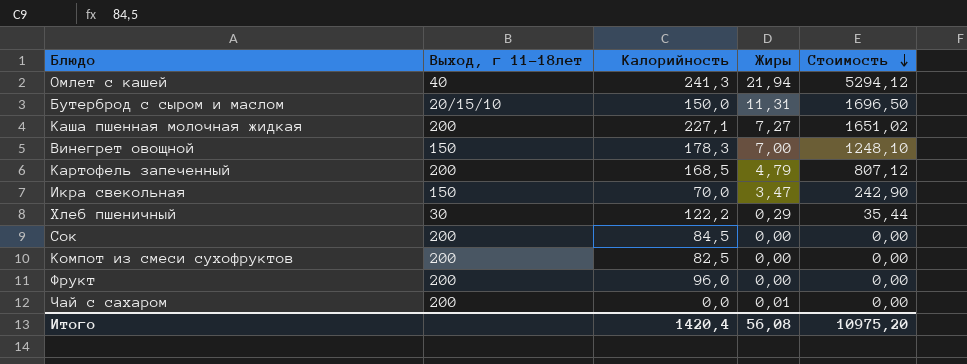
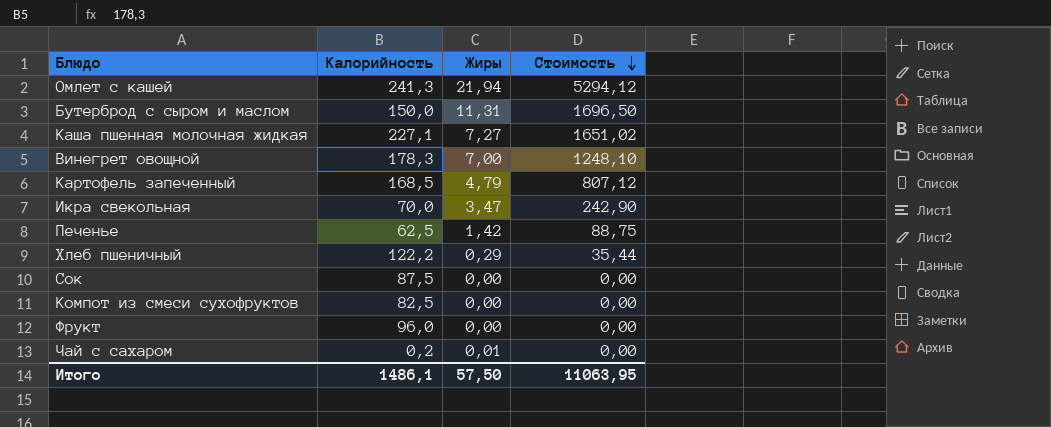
column Выход, г 11-18лет | position: 2 -> none
row Печенье: none -> 62,5 | 1,42 | 88,75
Сок | Калорийность: 84,5 -> 87,5
Чай с сахаром | Калорийность: 0,0 -> 0,2
Итого | Калорийность: 1420,4 -> 1486,1
Итого | Жиры: 56,08 -> 57,50
Итого | Стоимость: 10975,20 -> 11063,95

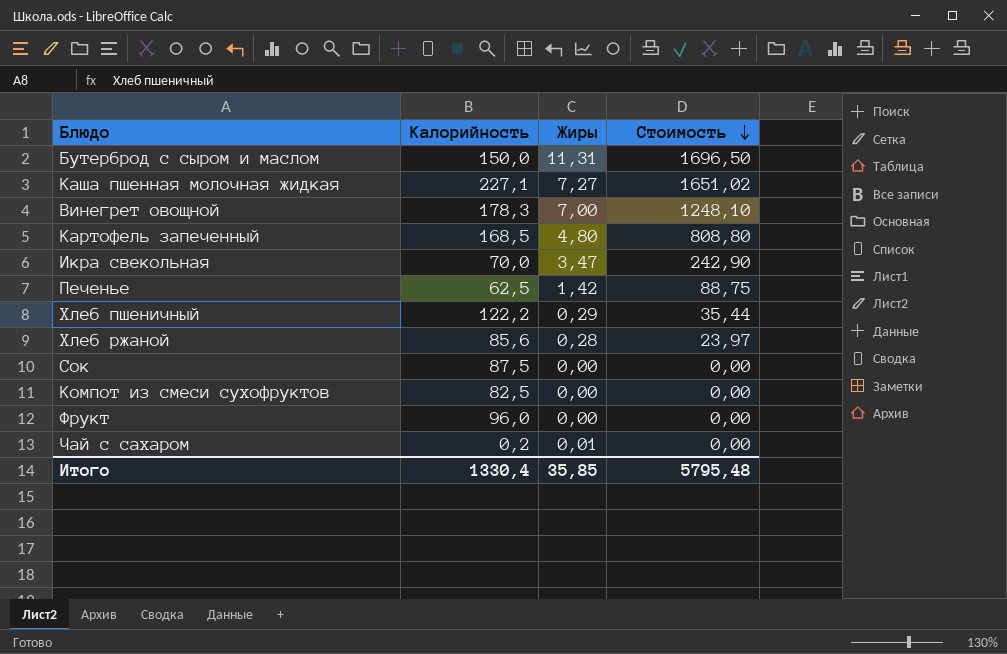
row Омлет с кашей: 241,3 | 21,94 | 5294,12 -> none
Картофель запеченный | Жиры: 4,79 -> 4,80
Картофель запеченный | Стоимость: 807,12 -> 808,80
row Хлеб ржаной: none -> 85,6 | 0,28 | 23,97
Итого | Калорийность: 1486,1 -> 1330,4
Итого | Жиры: 57,50 -> 35,85
Итого | Стоимость: 11063,95 -> 5795,48

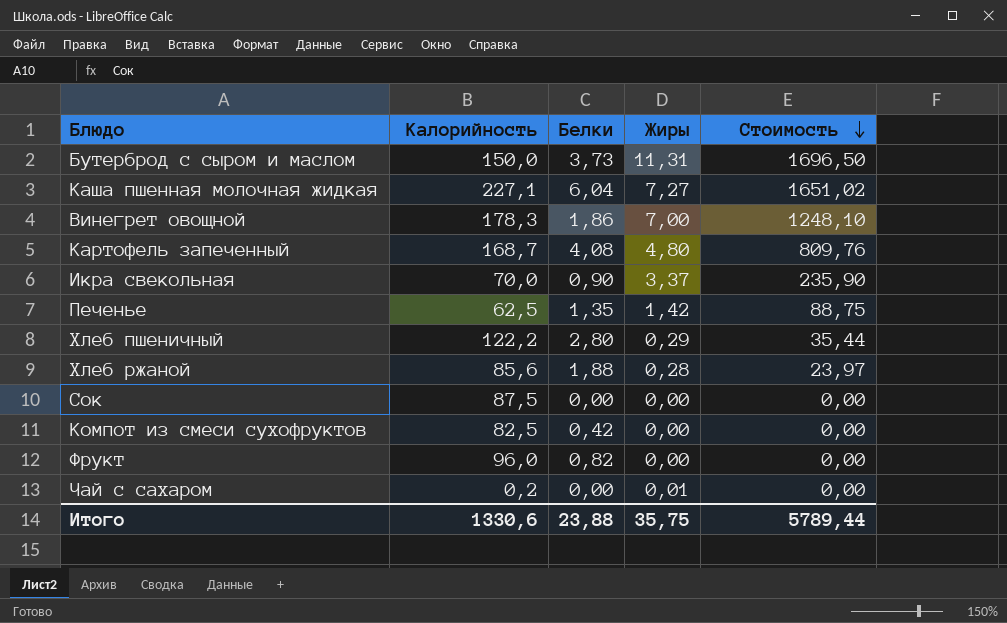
column Белки | position: none -> 3
Картофель запеченный | Калорийность: 168,5 -> 168,7
Картофель запеченный | Стоимость: 808,80 -> 809,76
Икра свекольная | Жиры: 3,47 -> 3,37
Икра свекольная | Стоимость: 242,90 -> 235,90
Итого | Калорийность: 1330,4 -> 1330,6
Итого | Жиры: 35,85 -> 35,75
Итого | Стоимость: 5795,48 -> 5789,44

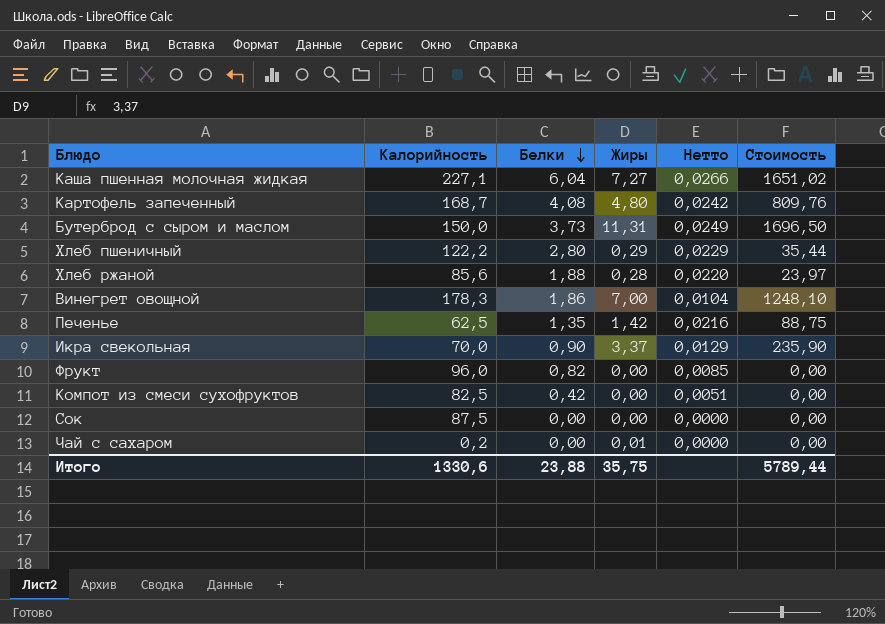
row order: Стоимость descending -> Белки descending
column Нетто | formula: none -> [Белки] / [Калорийность]

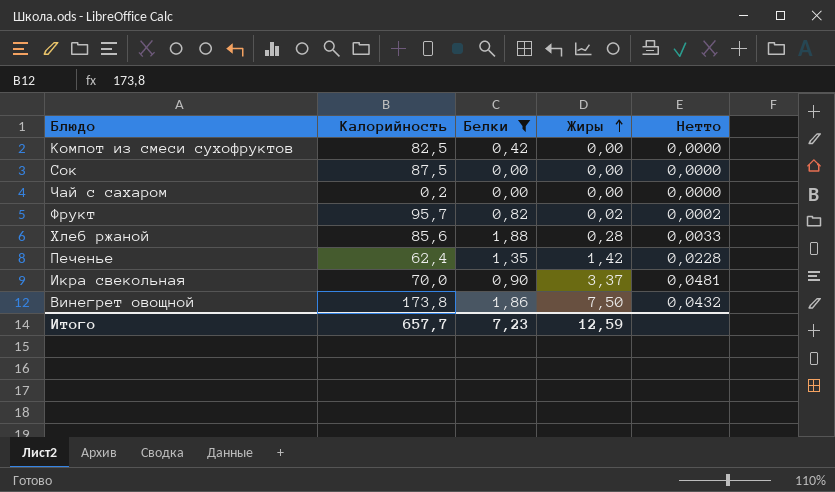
filter: none -> Белки <= 1,88
row order: Белки descending -> Жиры ascending
column Стоимость | formula: [Калорийность] * [Жиры] -> none
column Нетто | formula: [Белки] / [Калорийность] -> [Жиры] / [Калорийность]
Чай с сахаром | Жиры: 0,01 -> 0,00
Фрукт | Калорийность: 96,0 -> 95,7
Фрукт | Жиры: 0,00 -> 0,02
Печенье | Калорийность: 62,5 -> 62,4
Винегрет овощной | Калорийность: 178,3 -> 173,8
Винегрет овощной | Жиры: 7,00 -> 7,50
Итого | Калорийность: 1330,6 -> 657,7
Итого | Белки: 23,88 -> 7,23
Итого | Жиры: 35,75 -> 12,59

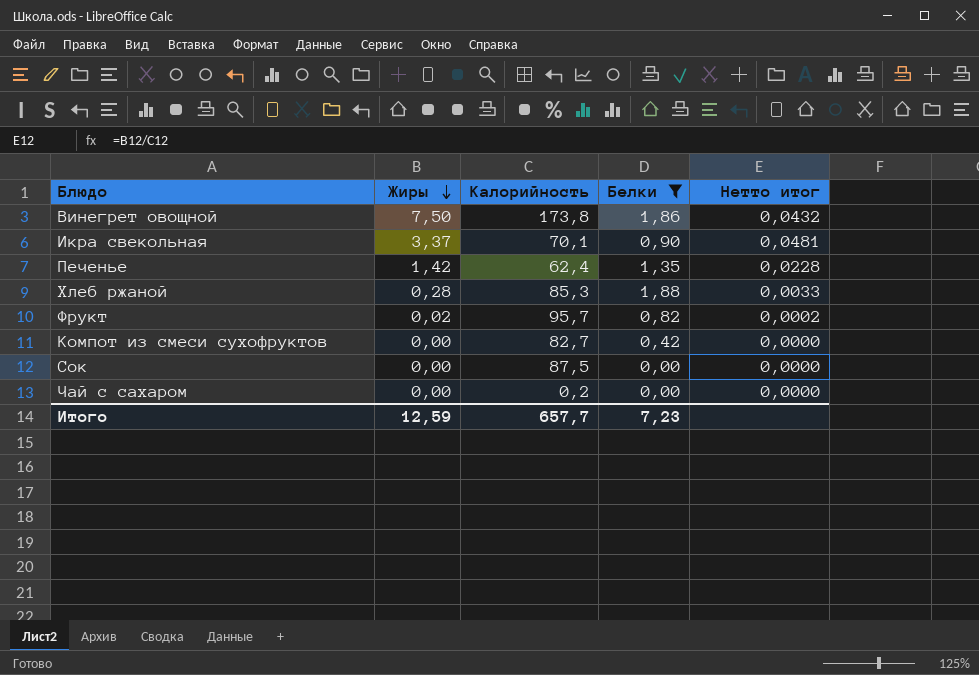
row order: Жиры ascending -> Жиры descending
column Жиры | position: 4 -> 2
column name: Нетто -> Нетто итог
Икра свекольная | Калорийность: 70,0 -> 70,1
Хлеб ржаной | Калорийность: 85,6 -> 85,3
Компот из смеси сухофруктов | Калорийность: 82,5 -> 82,7

